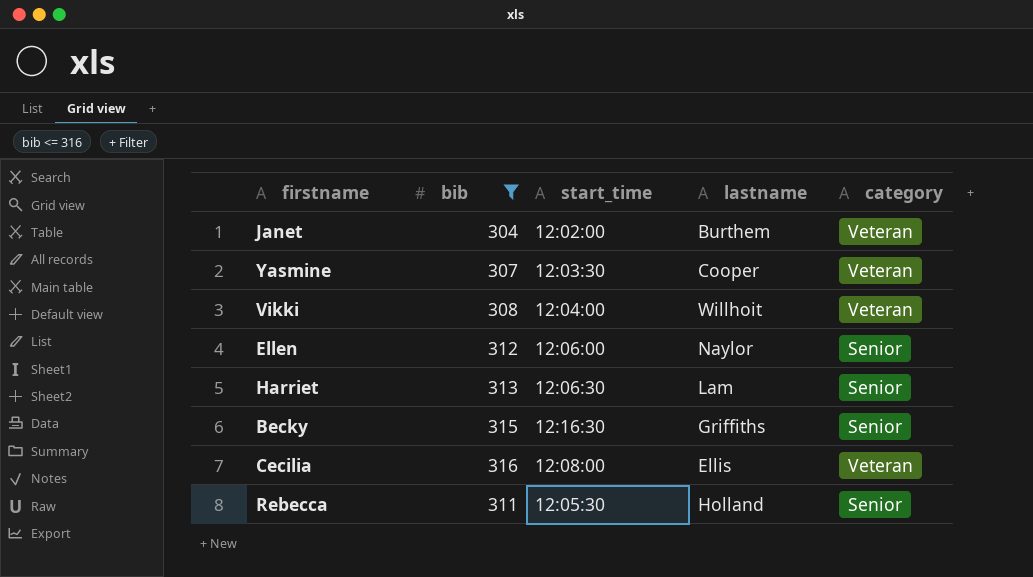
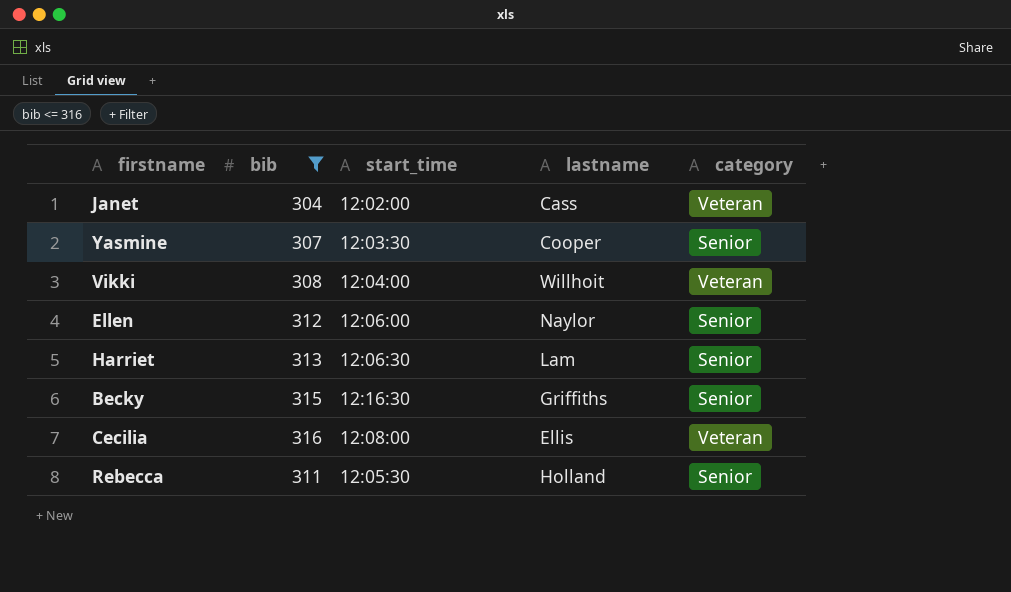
Janet | lastname: Burthem -> Cass
Yasmine | category: Veteran -> Senior

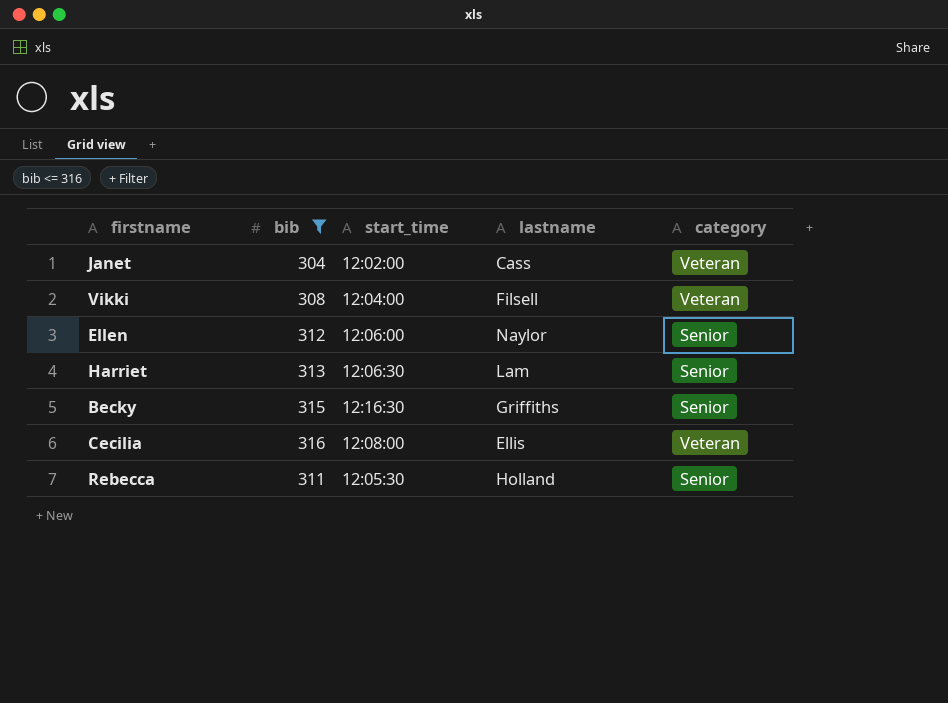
row Yasmine: 307 | 12:03:30 | Cooper | Senior -> none
Vikki | lastname: Willhoit -> Filsell

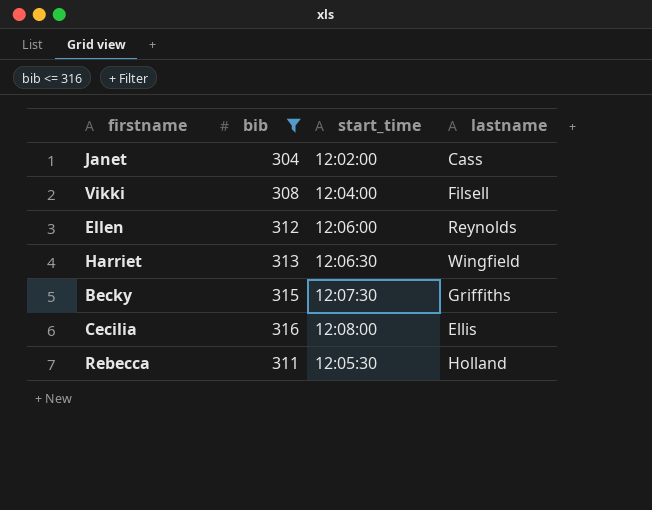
column category | position: 5 -> none
Ellen | lastname: Naylor -> Reynolds
Harriet | lastname: Lam -> Wingfield
Becky | start_time: 12:16:30 -> 12:07:30

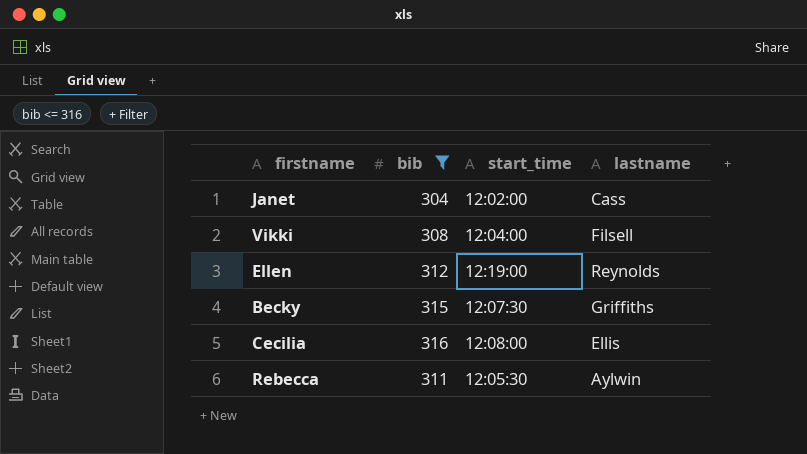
row Harriet: 313 | 12:06:30 | Wingfield -> none
Ellen | start_time: 12:06:00 -> 12:19:00
Rebecca | lastname: Holland -> Aylwin

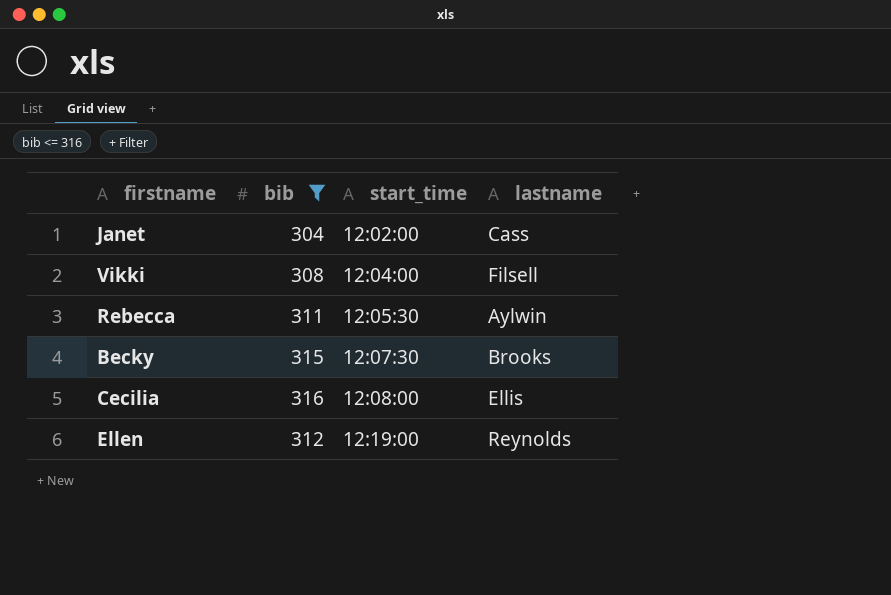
row order: none -> start_time ascending
Becky | lastname: Griffiths -> Brooks

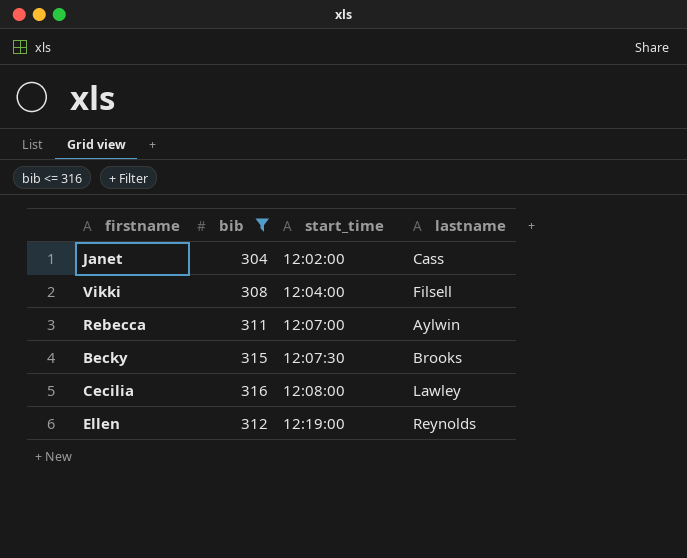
Rebecca | start_time: 12:05:30 -> 12:07:00
Cecilia | lastname: Ellis -> Lawley

